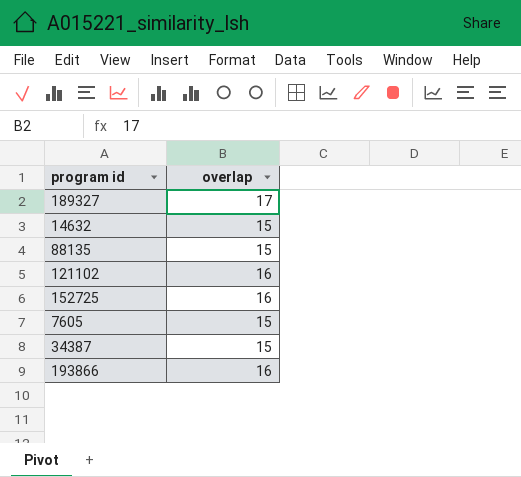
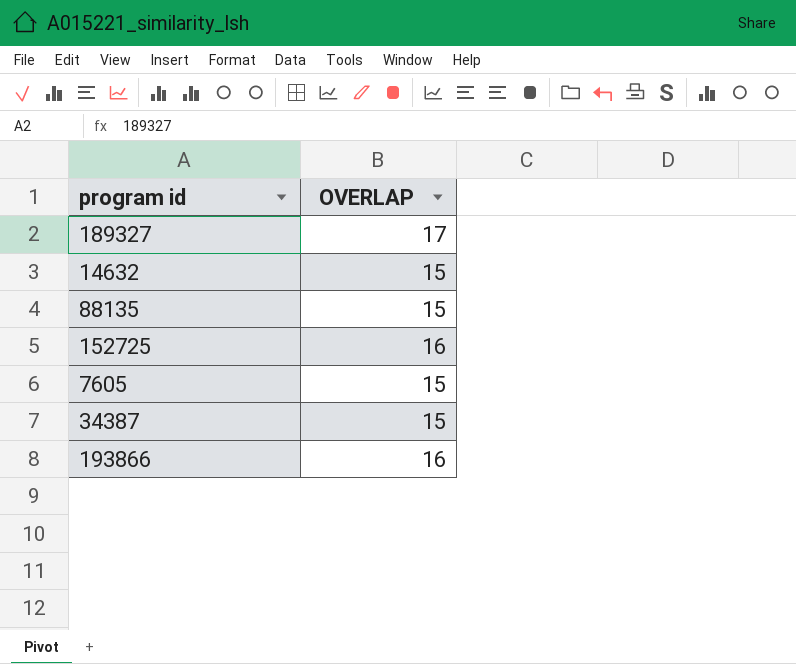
column name: overlap -> OVERLAP
row 121102: 16 -> none

